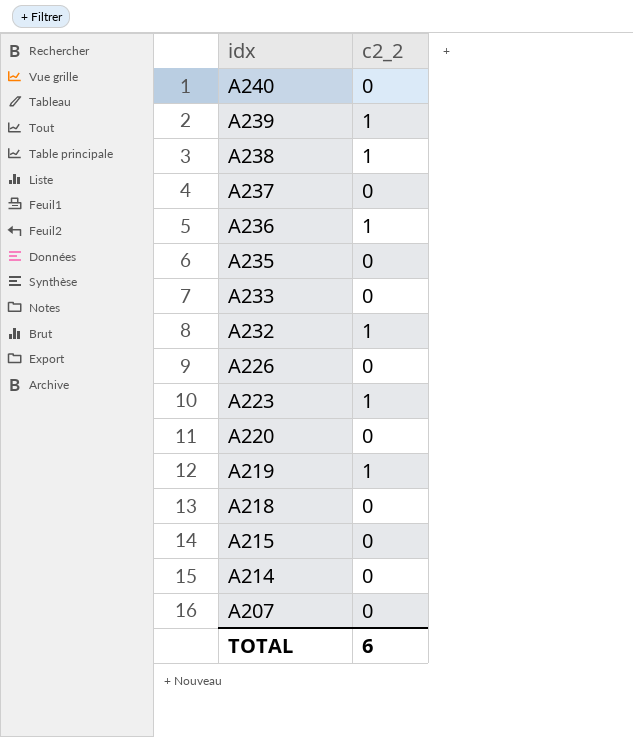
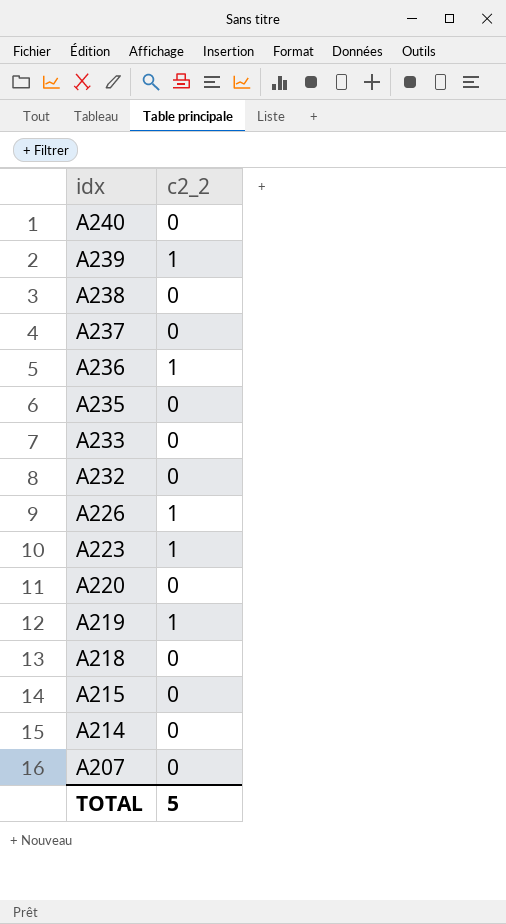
A238 | c2_2: 1 -> 0
A232 | c2_2: 1 -> 0
A226 | c2_2: 0 -> 1
TOTAL | c2_2: 6 -> 5

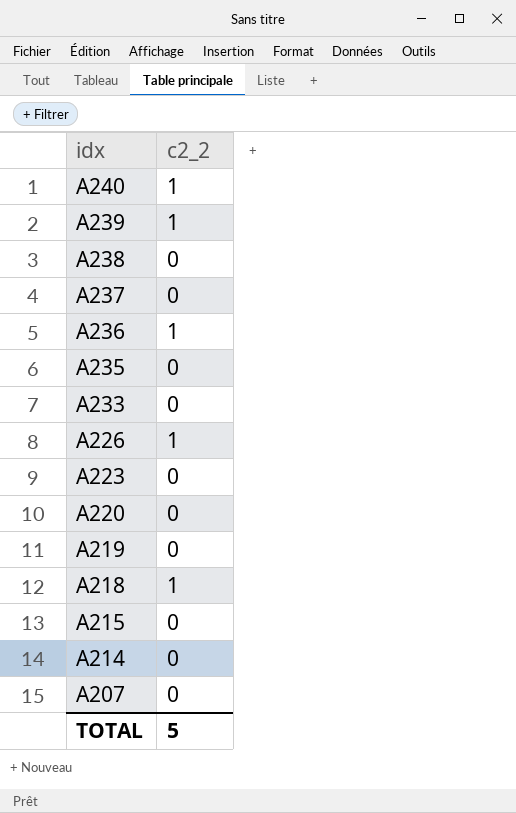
row A232: 0 -> none
A240 | c2_2: 0 -> 1
A223 | c2_2: 1 -> 0
A219 | c2_2: 1 -> 0
A218 | c2_2: 0 -> 1

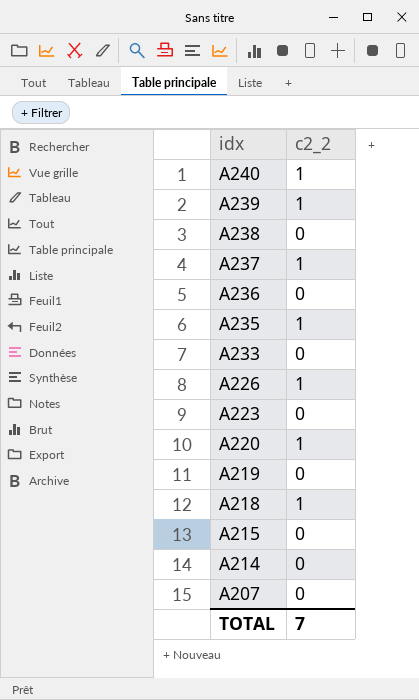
A237 | c2_2: 0 -> 1
A236 | c2_2: 1 -> 0
A235 | c2_2: 0 -> 1
A220 | c2_2: 0 -> 1
TOTAL | c2_2: 5 -> 7

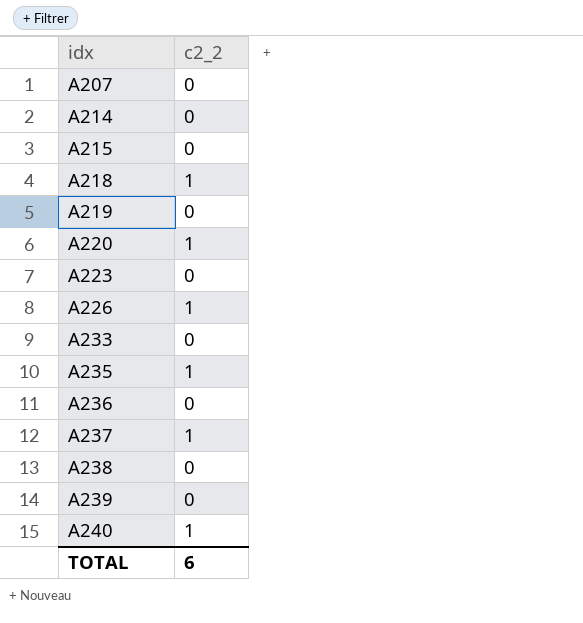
row order: idx descending -> idx ascending
A239 | c2_2: 1 -> 0
TOTAL | c2_2: 7 -> 6

